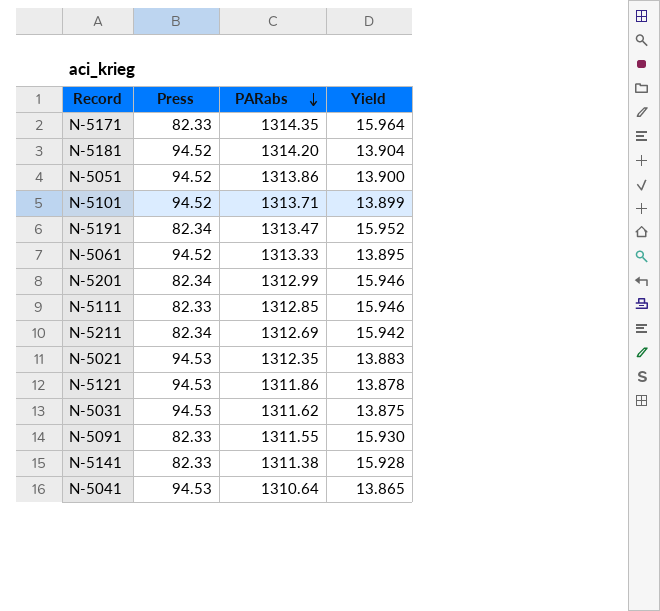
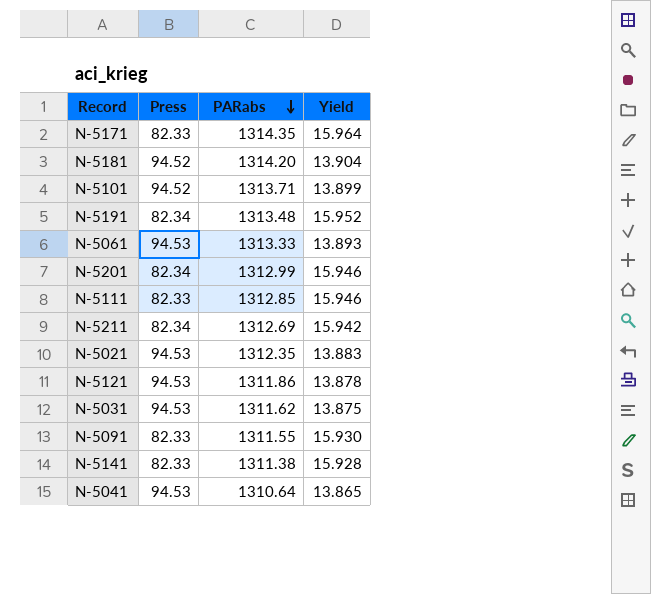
row N-5051: 94.52 | 1313.86 | 13.900 -> none
N-5191 | PARabs: 1313.47 -> 1313.48
N-5061 | Press: 94.52 -> 94.53
N-5061 | Yield: 13.895 -> 13.893

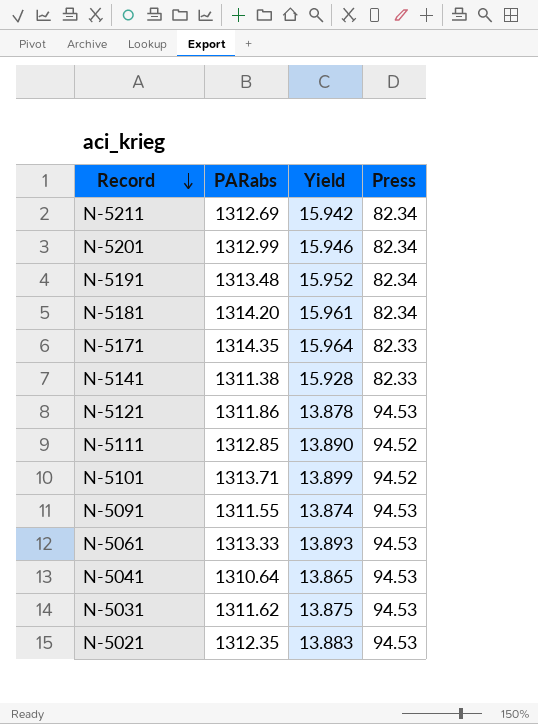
row order: PARabs descending -> Record descending
column Press | position: 2 -> 4
N-5181 | Yield: 13.904 -> 15.961
N-5181 | Press: 94.52 -> 82.34
N-5111 | Yield: 15.946 -> 13.890
N-5111 | Press: 82.33 -> 94.52
N-5091 | Yield: 15.930 -> 13.874
N-5091 | Press: 82.33 -> 94.53

